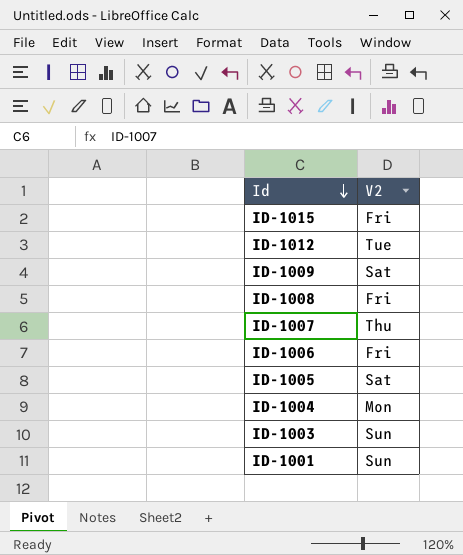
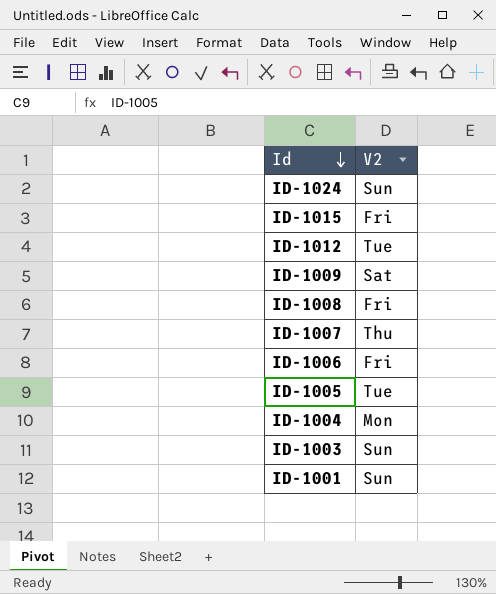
row ID-1024: none -> Sun
ID-1005 | V2: Sat -> Tue

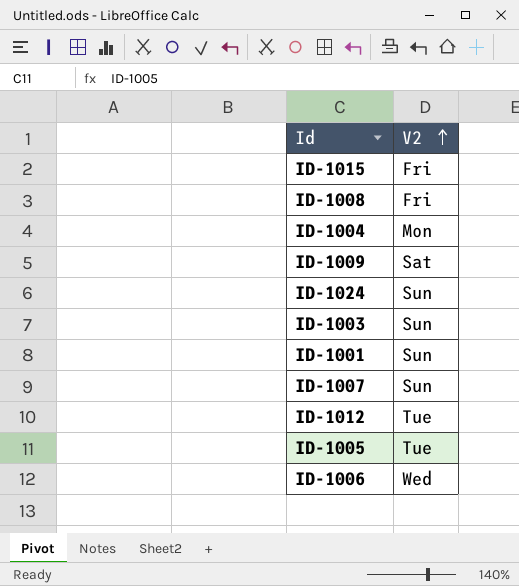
row order: Id descending -> V2 ascending
ID-1007 | V2: Thu -> Sun
ID-1006 | V2: Fri -> Wed

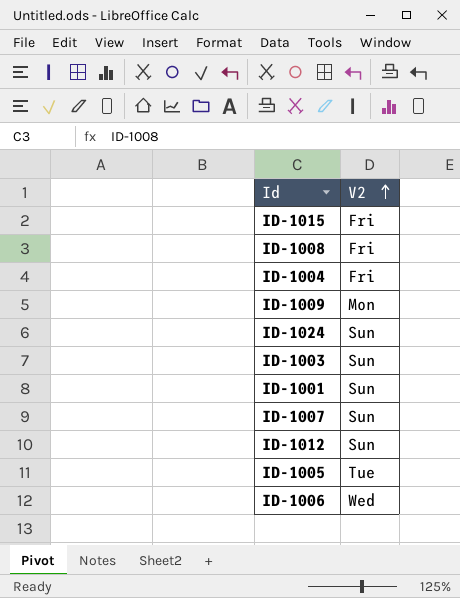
ID-1004 | V2: Mon -> Fri
ID-1009 | V2: Sat -> Mon
ID-1012 | V2: Tue -> Sun

